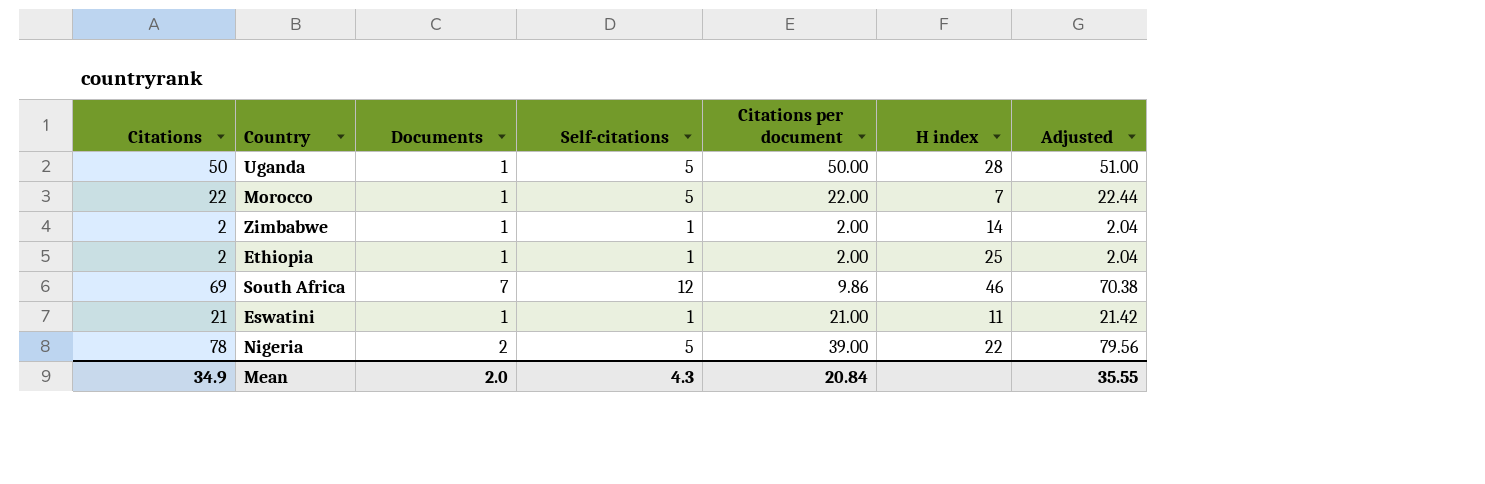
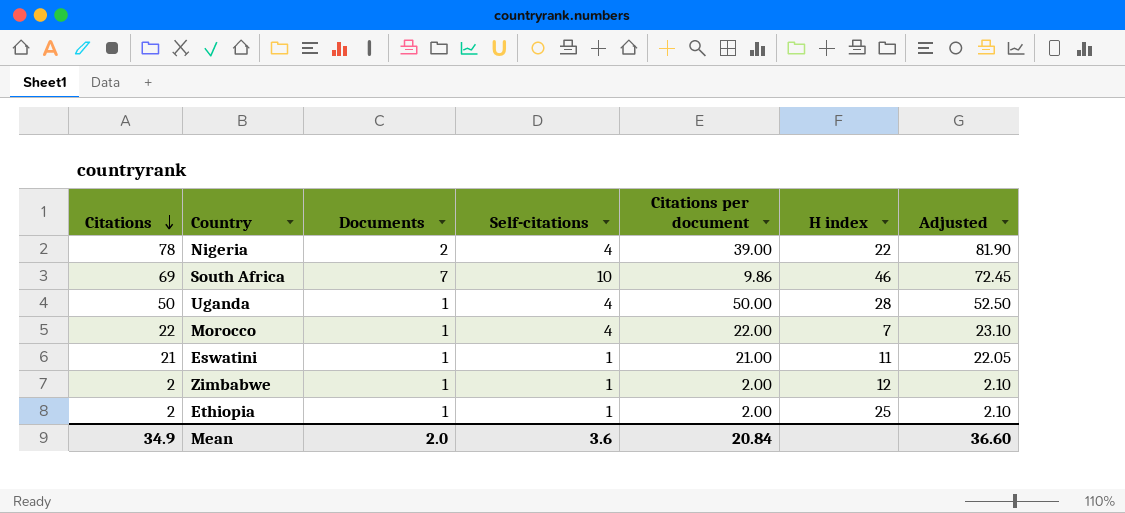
row order: none -> Citations descending
column Adjusted | formula: [Citations] * 1.02 -> [Citations] * 1.05
Nigeria | Self-citations: 5 -> 4
South Africa | Self-citations: 12 -> 10
Uganda | Self-citations: 5 -> 4
Morocco | Self-citations: 5 -> 4
Zimbabwe | H index: 14 -> 12
Mean | Self-citations: 4.3 -> 3.6
Mean | Adjusted: 35.55 -> 36.60

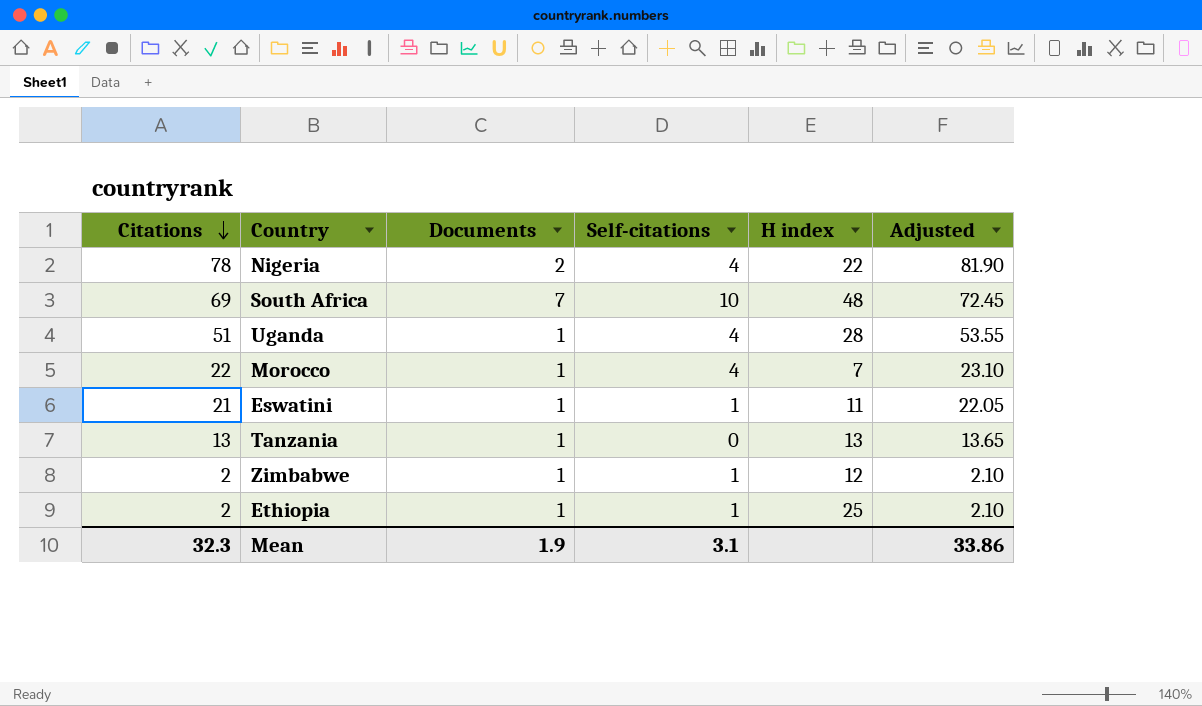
column Citations per document | formula: [Citations] / [Documents] -> none
South Africa | H index: 46 -> 48
Uganda | Citations: 50 -> 51
Uganda | Adjusted: 52.50 -> 53.55
row Tanzania: none -> 13 | 1 | 0 | 13 | 13.65
Mean | Citations: 34.9 -> 32.3
Mean | Documents: 2.0 -> 1.9
Mean | Self-citations: 3.6 -> 3.1
Mean | Adjusted: 36.60 -> 33.86

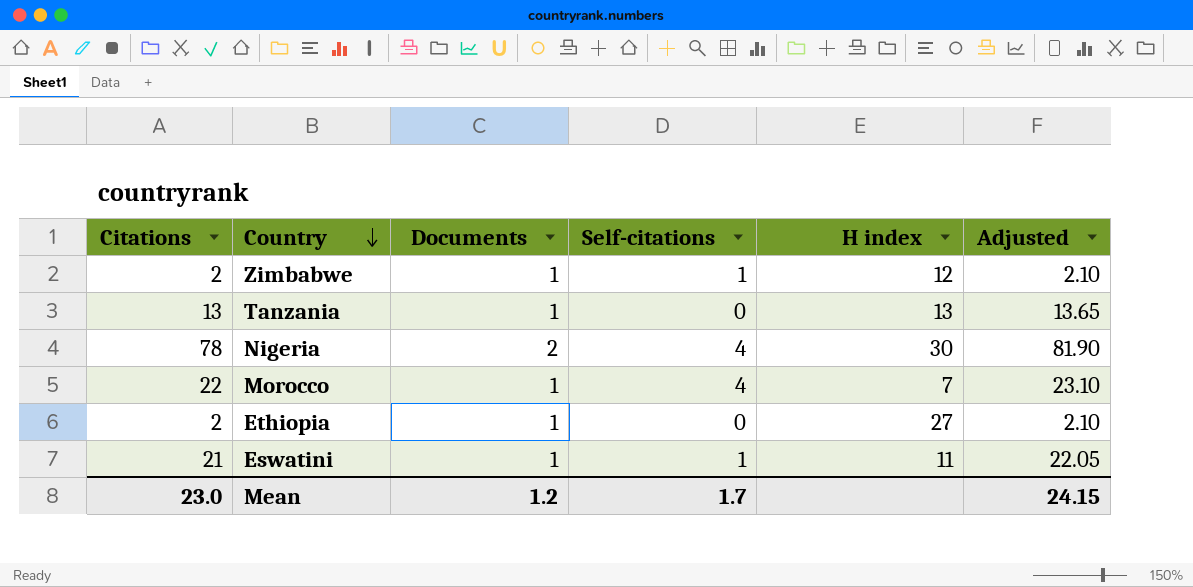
row order: Citations descending -> Country descending
row South Africa: 69 | 7 | 10 | 48 | 72.45 -> none
row Uganda: 51 | 1 | 4 | 28 | 53.55 -> none
Nigeria | H index: 22 -> 30
Ethiopia | Self-citations: 1 -> 0
Ethiopia | H index: 25 -> 27
Mean | Citations: 32.3 -> 23.0
Mean | Documents: 1.9 -> 1.2
Mean | Self-citations: 3.1 -> 1.7
Mean | Adjusted: 33.86 -> 24.15

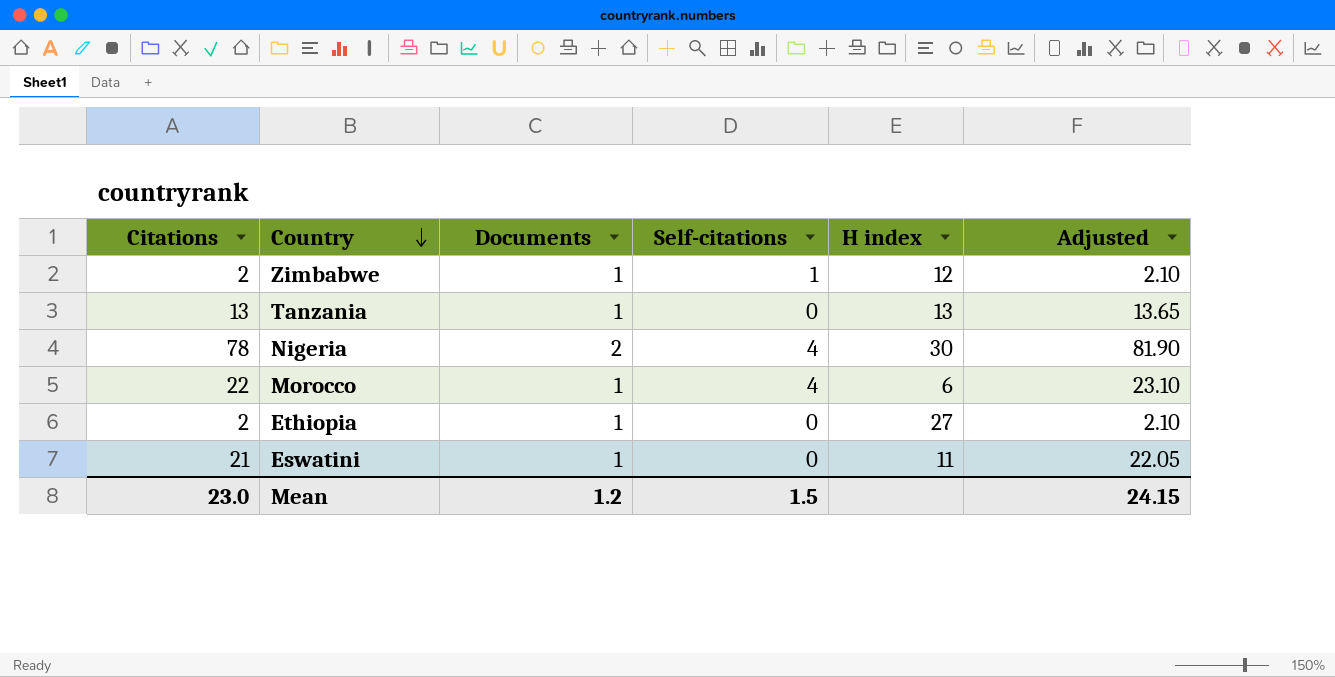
Morocco | H index: 7 -> 6
Eswatini | Self-citations: 1 -> 0
Mean | Self-citations: 1.7 -> 1.5

